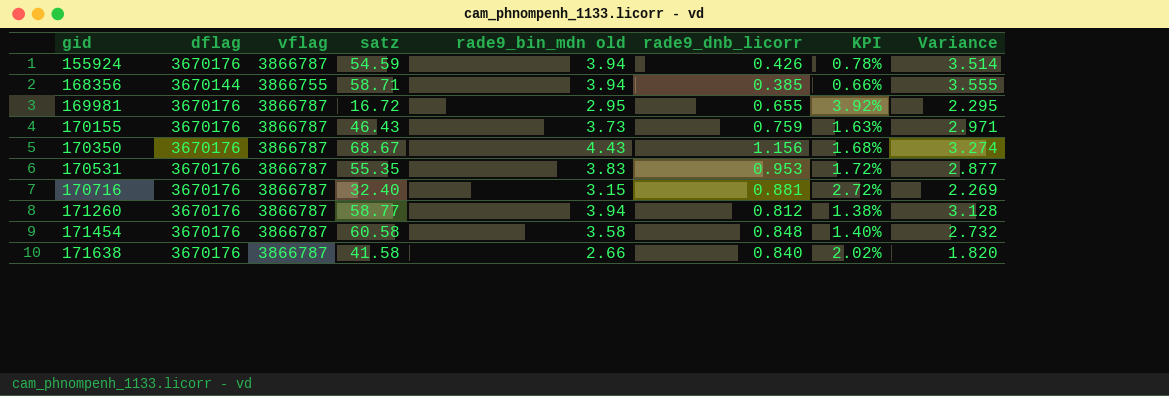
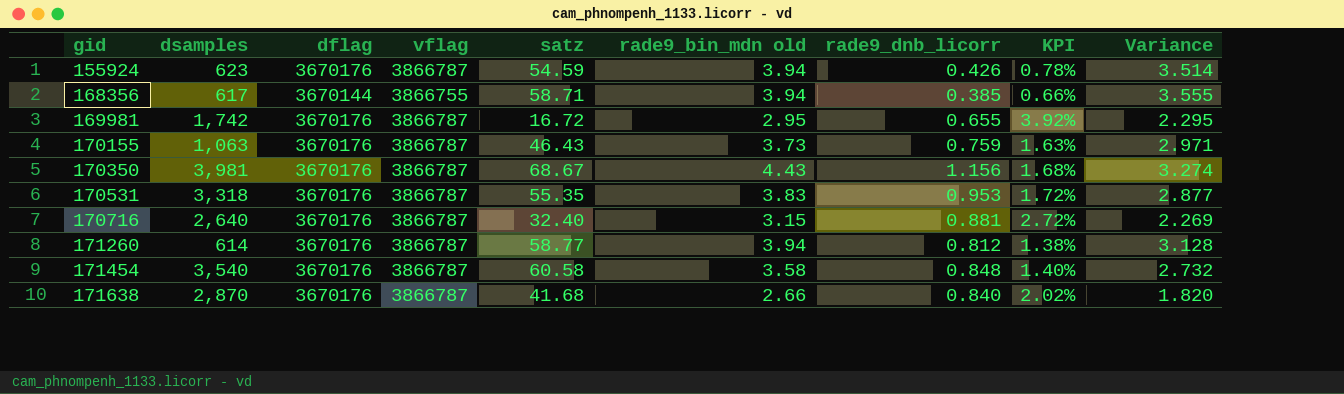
column dsamples | position: none -> 2
171638 | satz: 41.58 -> 41.68

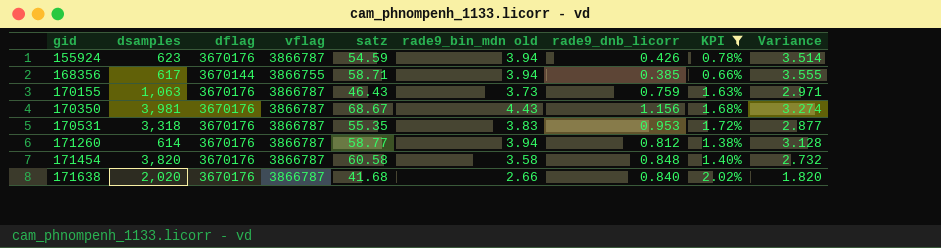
filter: none -> KPI <= 2.02%
171454 | dsamples: 3,540 -> 3,820
171638 | dsamples: 2,870 -> 2,020

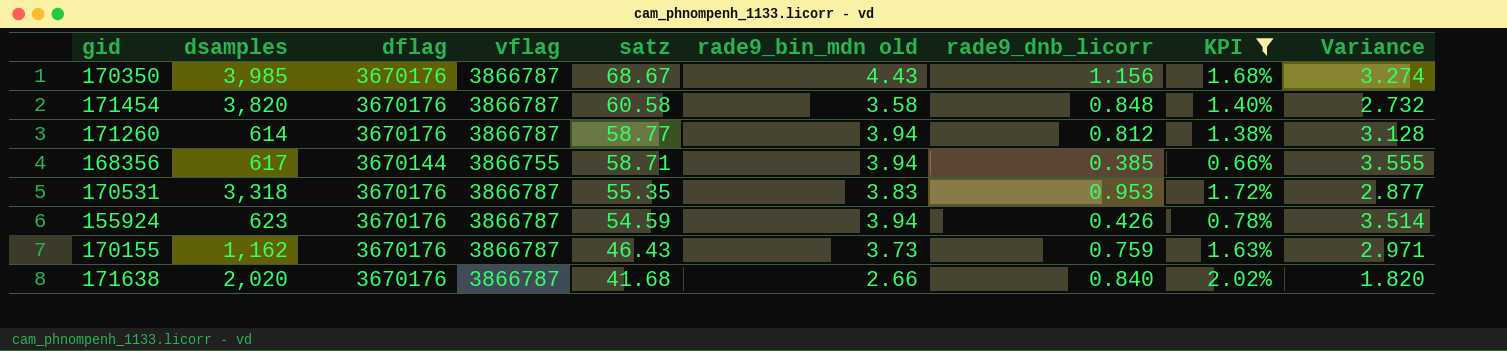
row order: gid ascending -> satz descending
170350 | dsamples: 3,981 -> 3,985
170155 | dsamples: 1,063 -> 1,162

